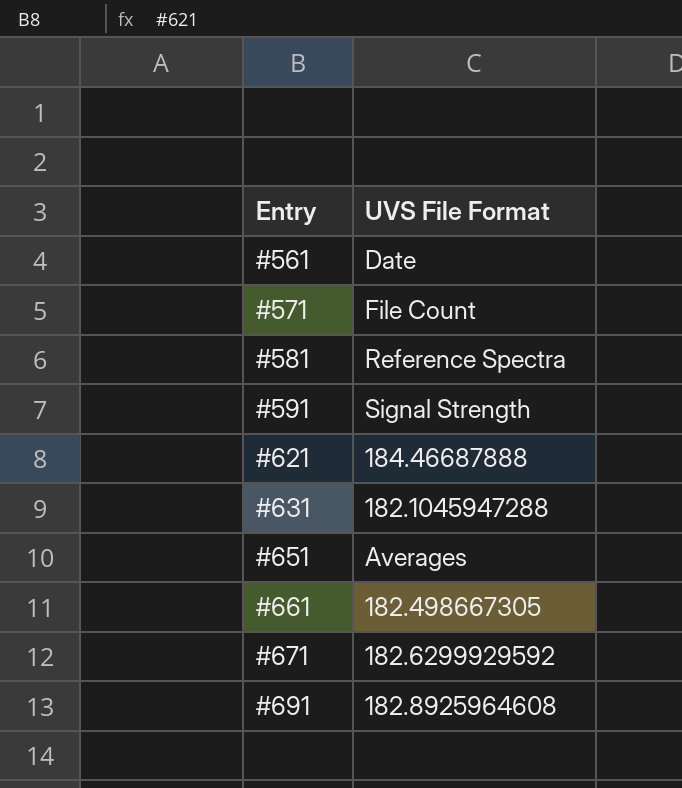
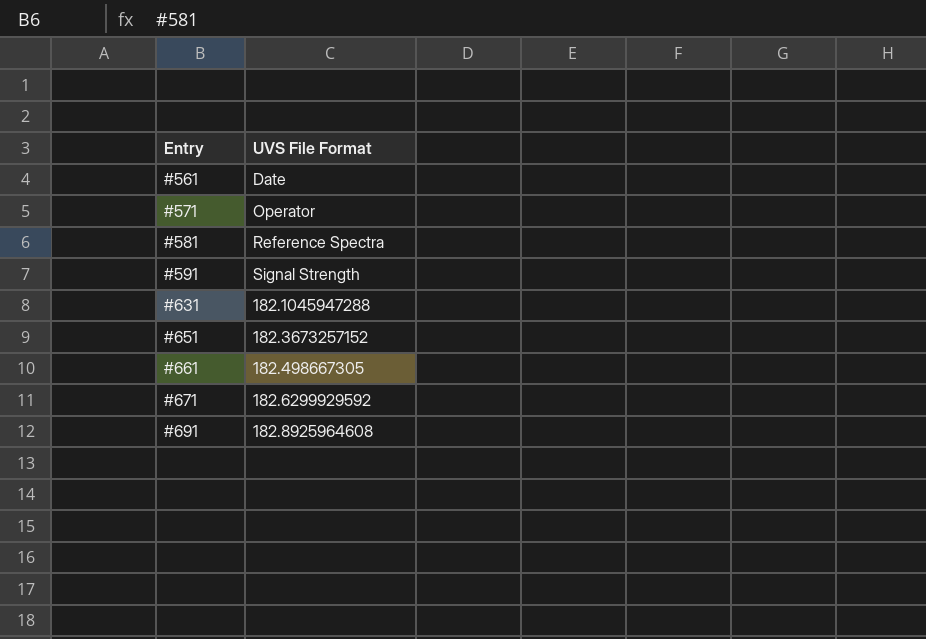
row #621: 184.46687888 -> none
#571 | UVS File Format: File Count -> Operator
#651 | UVS File Format: Averages -> 182.3673257152

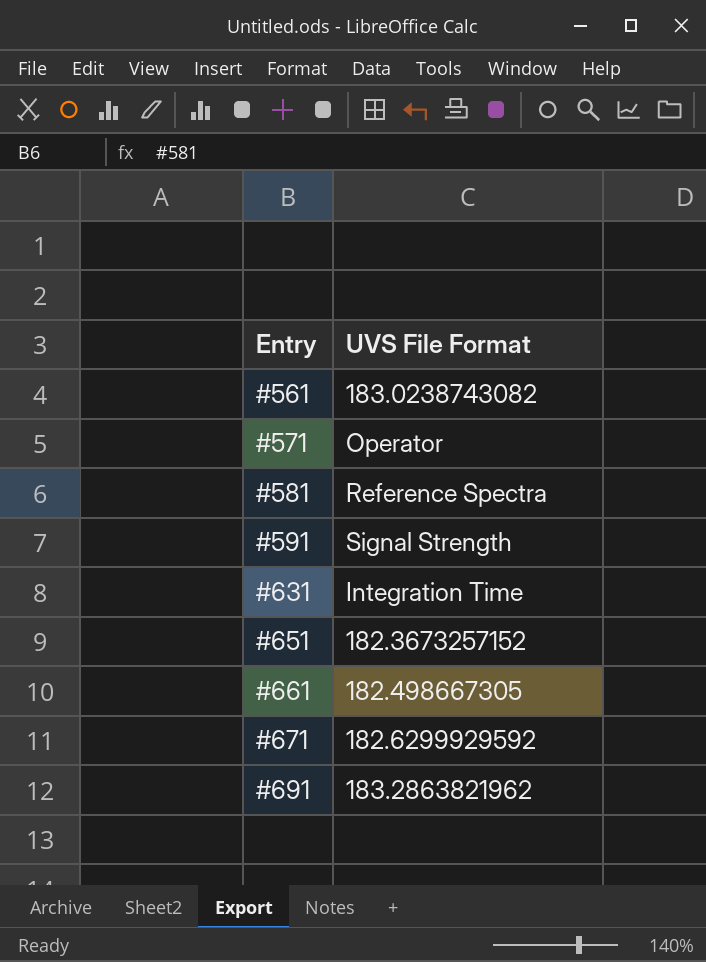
#561 | UVS File Format: Date -> 183.0238743082
#631 | UVS File Format: 182.1045947288 -> Integration Time
#691 | UVS File Format: 182.8925964608 -> 183.2863821962

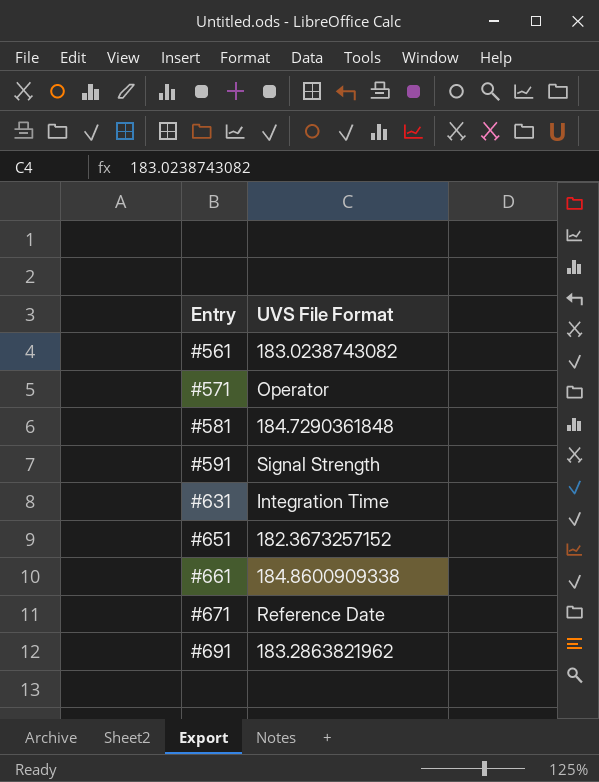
#581 | UVS File Format: Reference Spectra -> 184.7290361848
#661 | UVS File Format: 182.498667305 -> 184.8600909338
#671 | UVS File Format: 182.6299929592 -> Reference Date

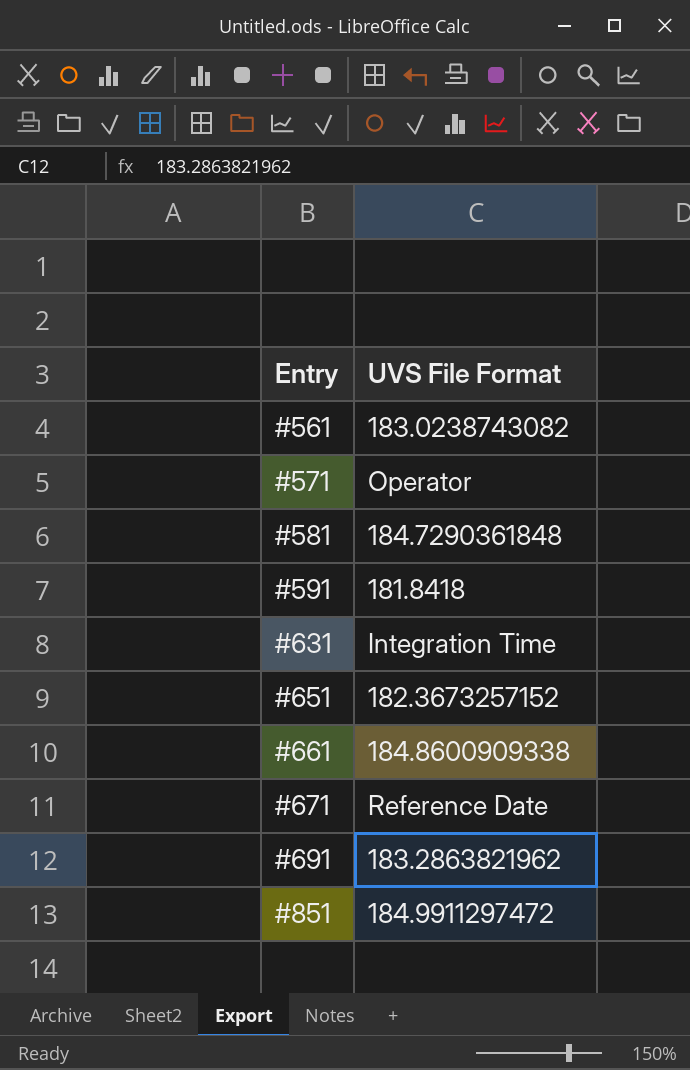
#591 | UVS File Format: Signal Strength -> 181.8418
row #851: none -> 184.9911297472

